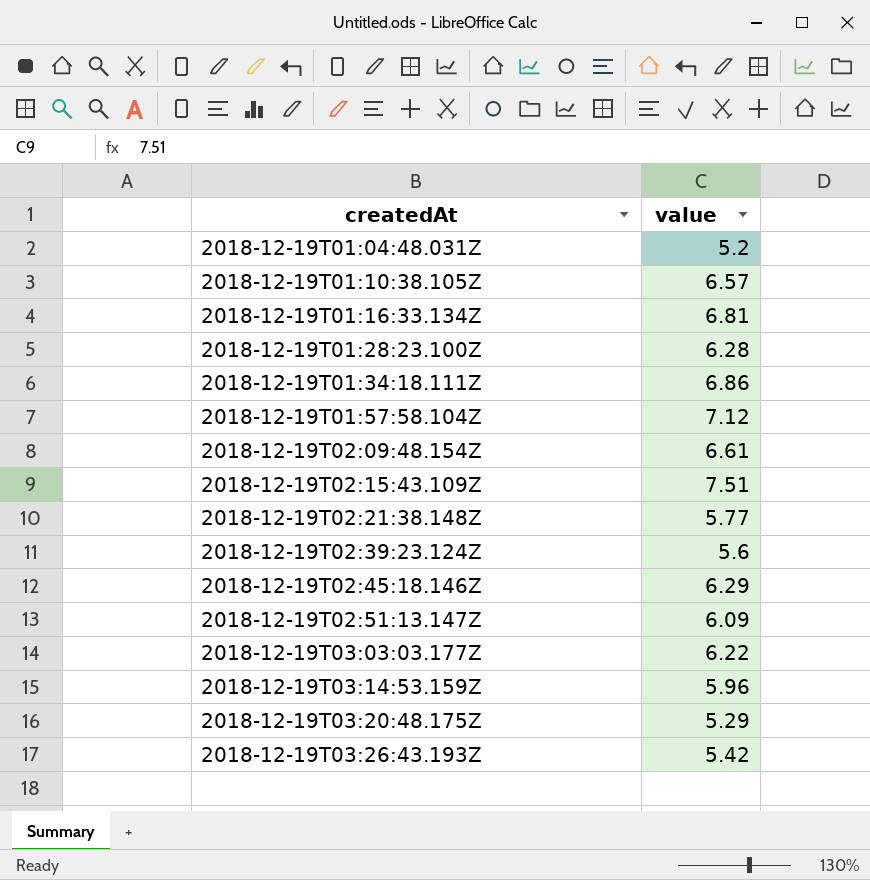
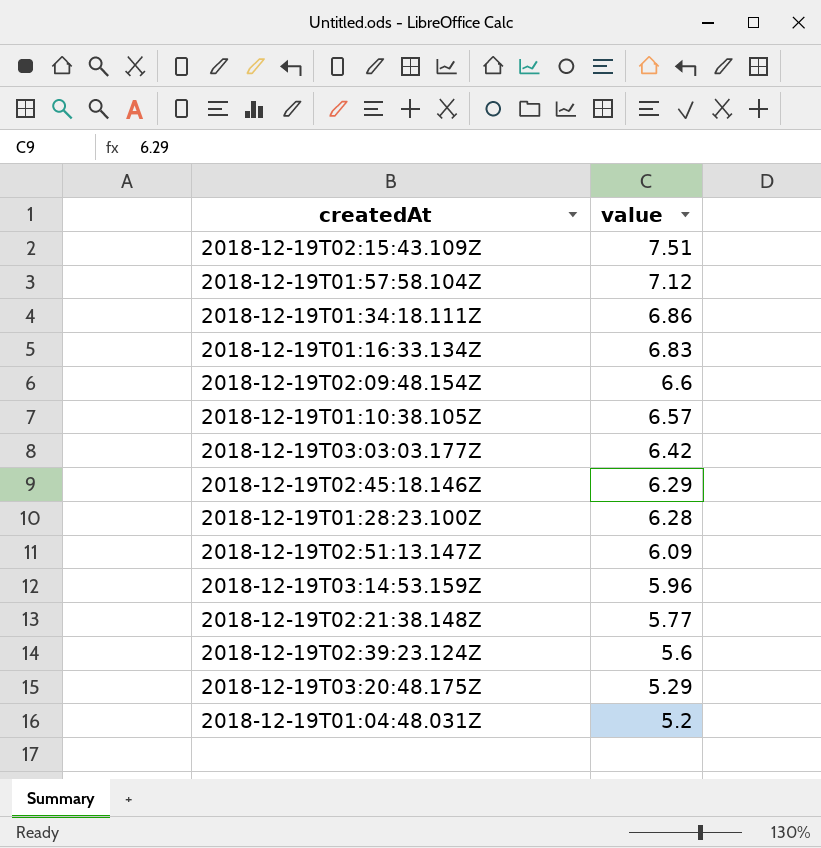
row order: createdAt ascending -> value descending
row 2018-12-19T03:26:43.193Z: 5.42 -> none
2018-12-19T01:16:33.134Z | value: 6.81 -> 6.83
2018-12-19T02:09:48.154Z | value: 6.61 -> 6.6
2018-12-19T03:03:03.177Z | value: 6.22 -> 6.42

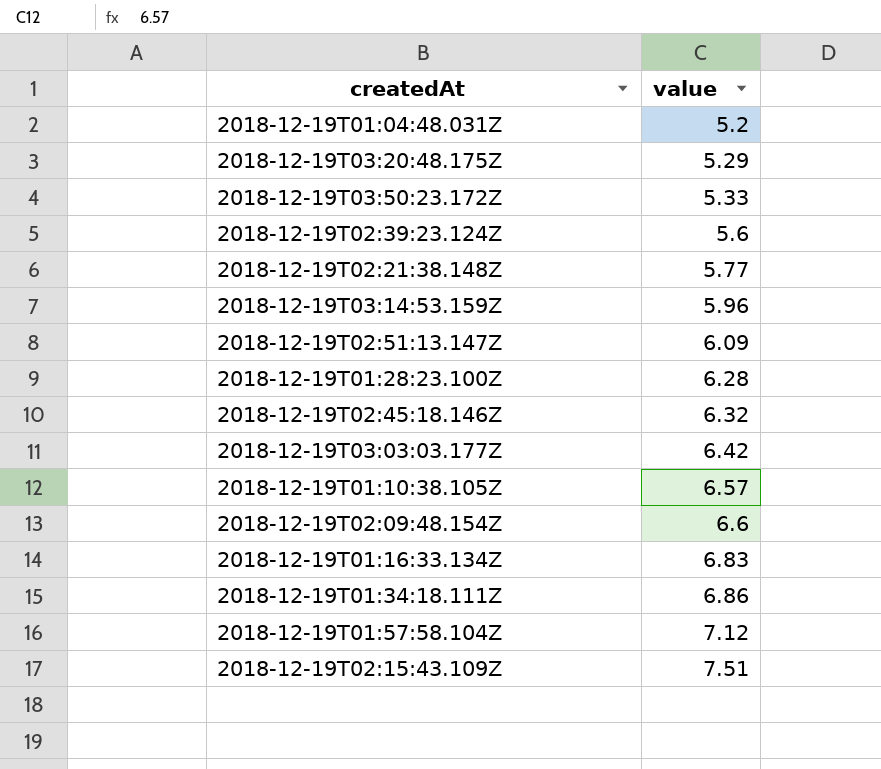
row order: value descending -> value ascending
row 2018-12-19T03:50:23.172Z: none -> 5.33
2018-12-19T02:45:18.146Z | value: 6.29 -> 6.32

